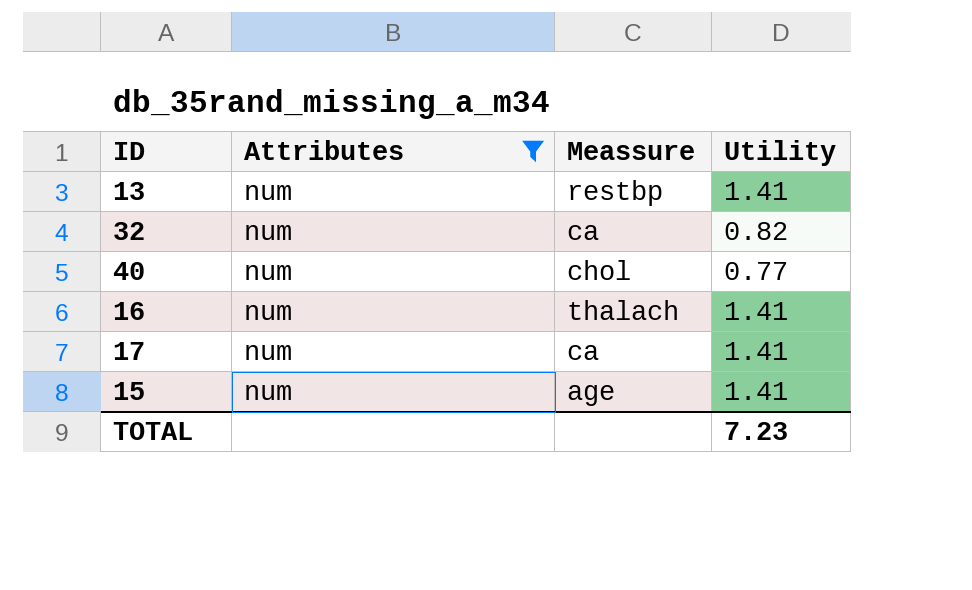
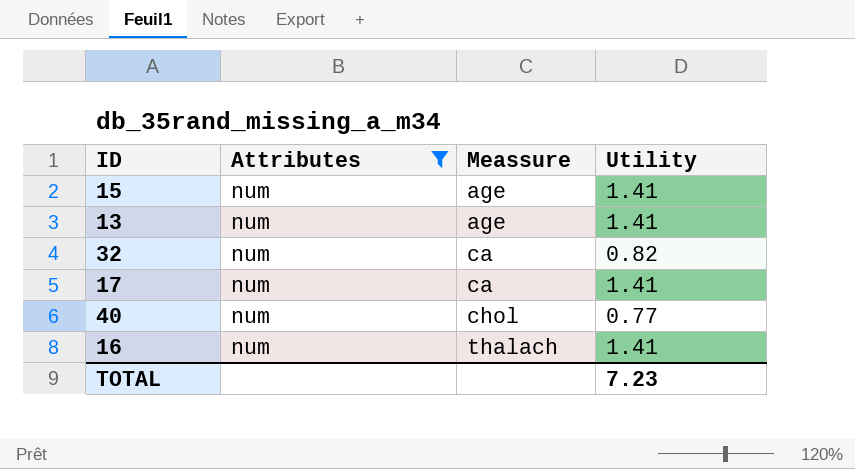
row order: none -> Meassure ascending
13 | Meassure: restbp -> age

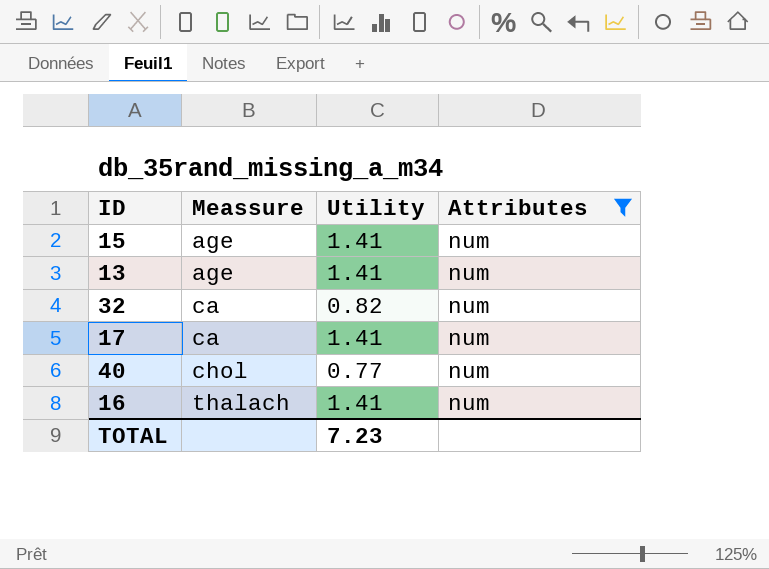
column Attributes | position: 2 -> 4

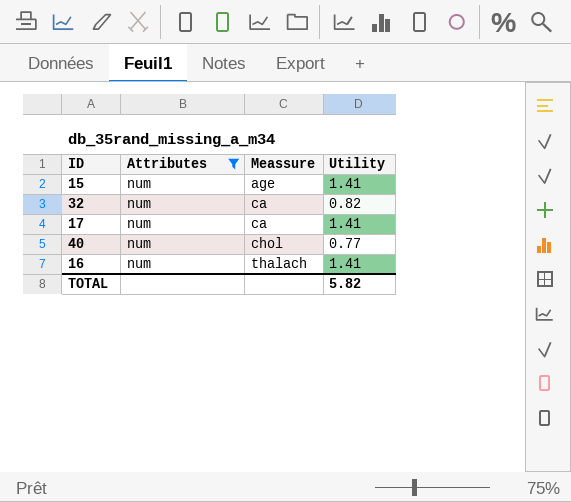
column Attributes | position: 4 -> 2
row 13: age | 1.41 | num -> none
TOTAL | Utility: 7.23 -> 5.82

